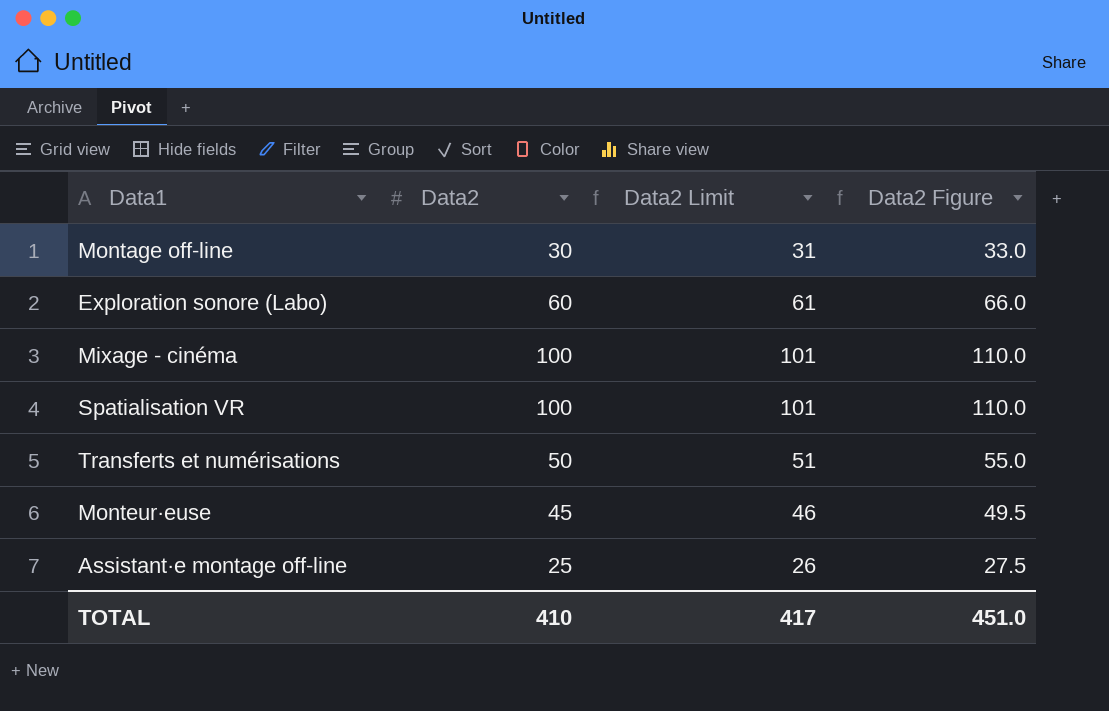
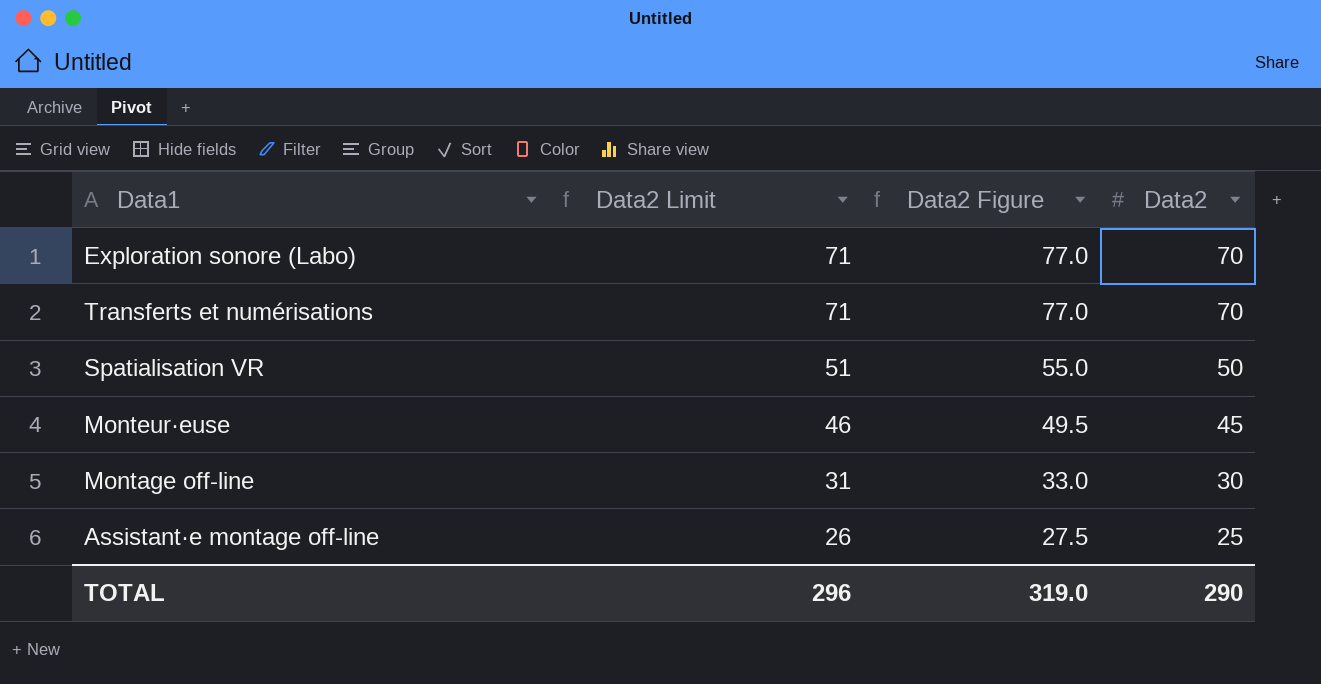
row order: none -> Data2 Limit descending
column Data2 | position: 2 -> 4
row Mixage - cinéma: 100 | 101 | 110.0 -> none
Exploration sonore (Labo) | Data2 Limit: 61 -> 71
Exploration sonore (Labo) | Data2 Figure: 66.0 -> 77.0
Exploration sonore (Labo) | Data2: 60 -> 70
Transferts et numérisations | Data2 Limit: 51 -> 71
Transferts et numérisations | Data2 Figure: 55.0 -> 77.0
Transferts et numérisations | Data2: 50 -> 70
Spatialisation VR | Data2 Limit: 101 -> 51
Spatialisation VR | Data2 Figure: 110.0 -> 55.0
Spatialisation VR | Data2: 100 -> 50
TOTAL | Data2 Limit: 417 -> 296
TOTAL | Data2 Figure: 451.0 -> 319.0
TOTAL | Data2: 410 -> 290

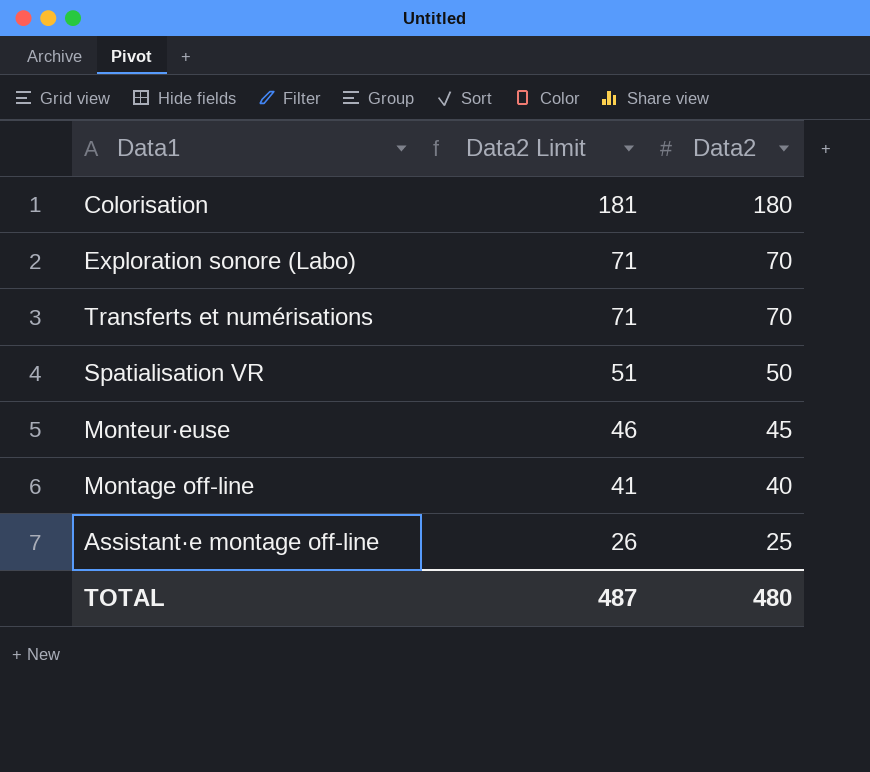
column Data2 Figure | formula: [Data2] * 1.1 -> none
row Colorisation: none -> 181 | 180
Montage off-line | Data2 Limit: 31 -> 41
Montage off-line | Data2: 30 -> 40
TOTAL | Data2 Limit: 296 -> 487
TOTAL | Data2: 290 -> 480

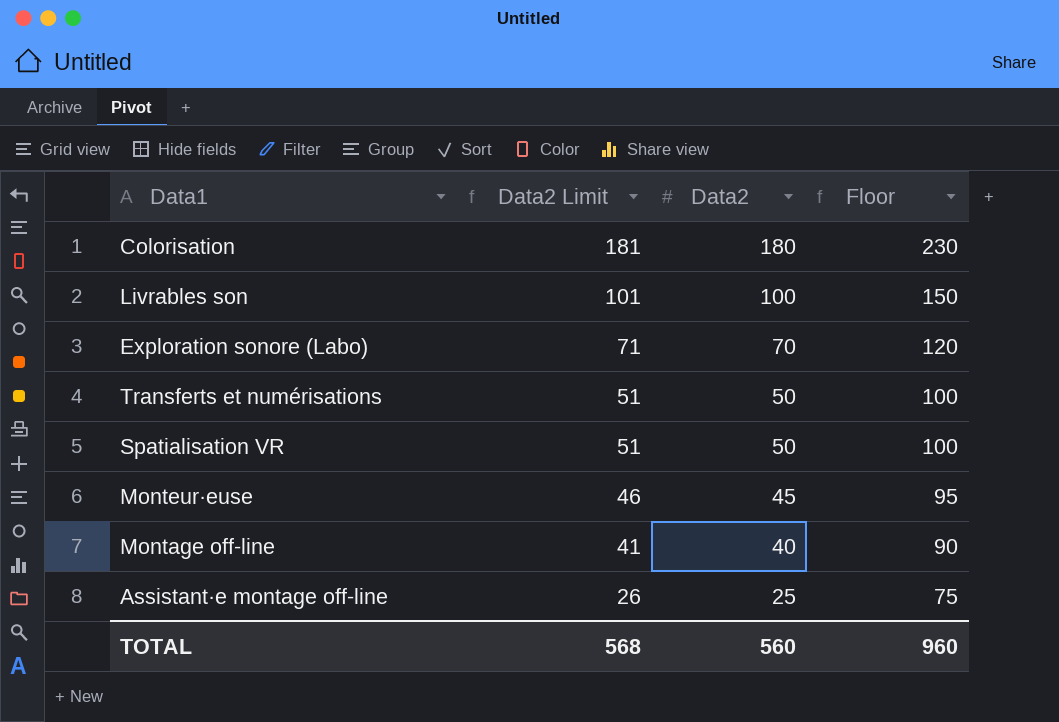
column Floor | formula: none -> [Data2] + 50
row Livrables son: none -> 101 | 100 | 150
Transferts et numérisations | Data2 Limit: 71 -> 51
Transferts et numérisations | Data2: 70 -> 50
TOTAL | Data2 Limit: 487 -> 568
TOTAL | Data2: 480 -> 560

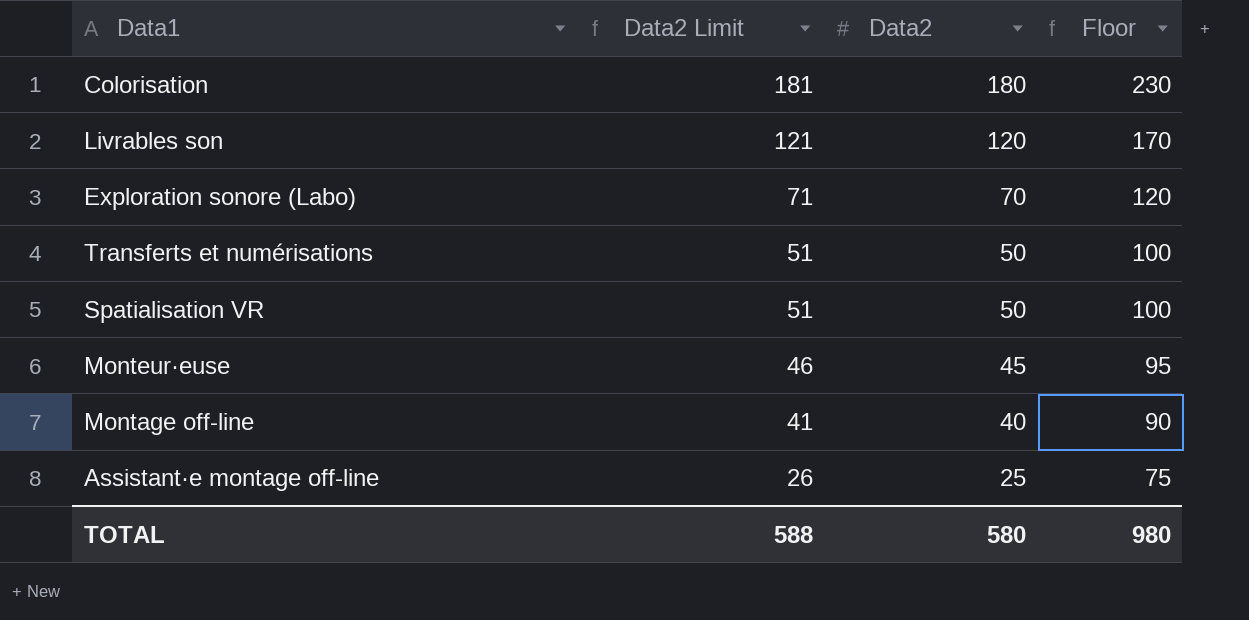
Livrables son | Data2 Limit: 101 -> 121
Livrables son | Data2: 100 -> 120
Livrables son | Floor: 150 -> 170
TOTAL | Data2 Limit: 568 -> 588
TOTAL | Data2: 560 -> 580
TOTAL | Floor: 960 -> 980

